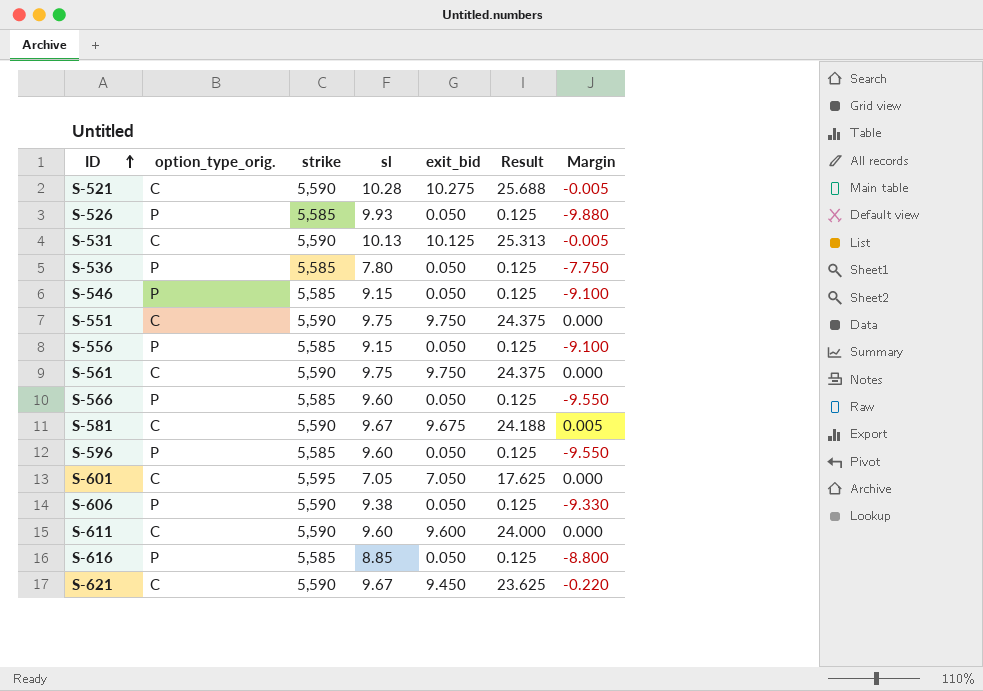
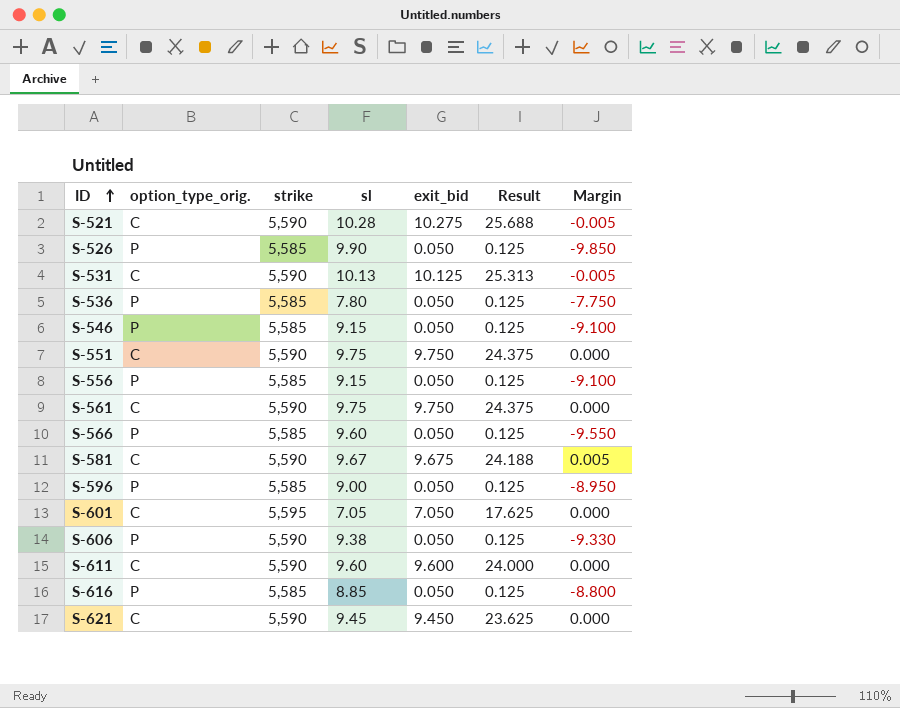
S-526 | sl: 9.93 -> 9.90
S-526 | Margin: -9.880 -> -9.850
S-596 | sl: 9.60 -> 9.00
S-596 | Margin: -9.550 -> -8.950
S-621 | sl: 9.67 -> 9.45
S-621 | Margin: -0.220 -> 0.000

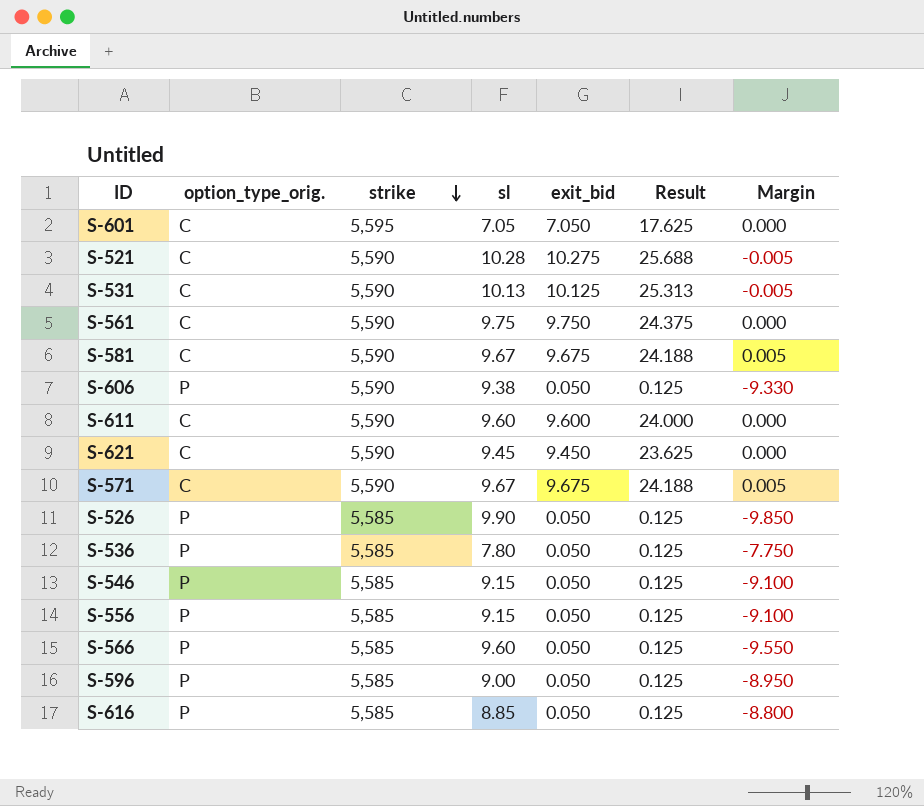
row order: ID ascending -> strike descending
row S-551: C | 5,590 | 9.75 | 9.750 | 24.375 | 0.000 -> none
row S-571: none -> C | 5,590 | 9.67 | 9.675 | 24.188 | 0.005

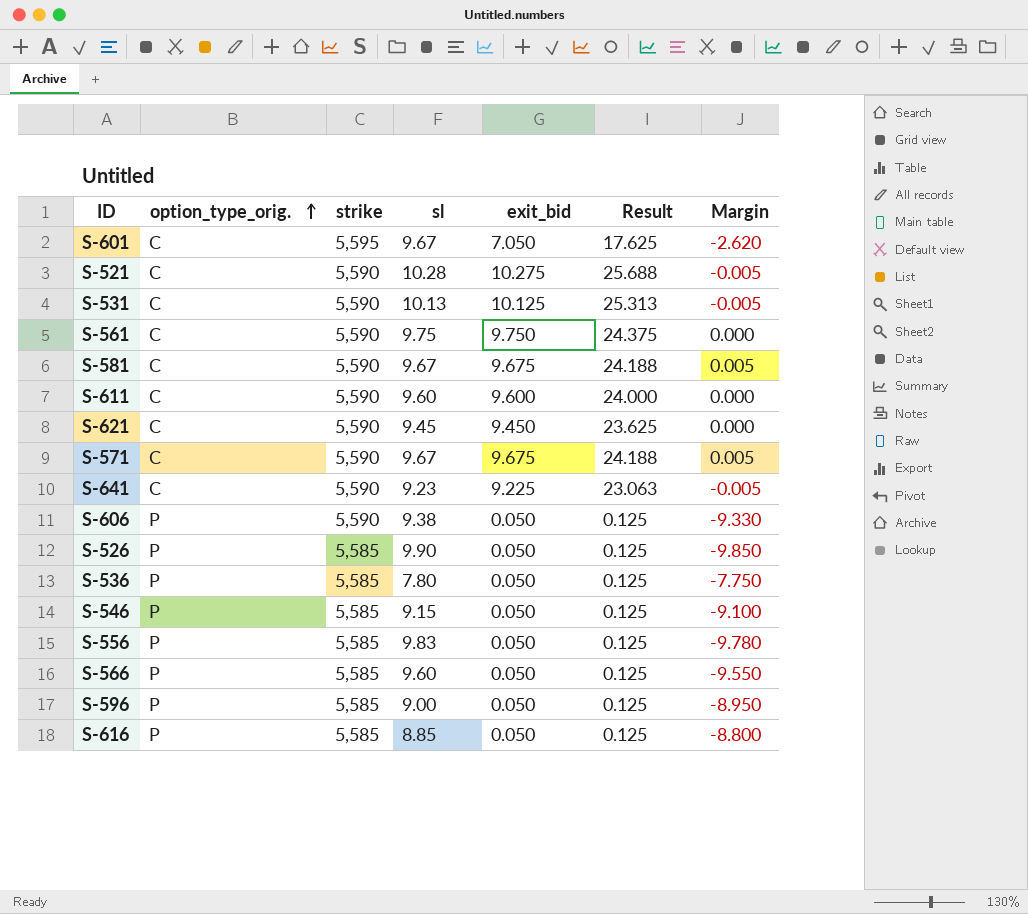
row order: strike descending -> option_type_orig. ascending
S-601 | sl: 7.05 -> 9.67
S-601 | Margin: 0.000 -> -2.620
row S-641: none -> C | 5,590 | 9.23 | 9.225 | 23.063 | -0.005
S-556 | sl: 9.15 -> 9.83
S-556 | Margin: -9.100 -> -9.780

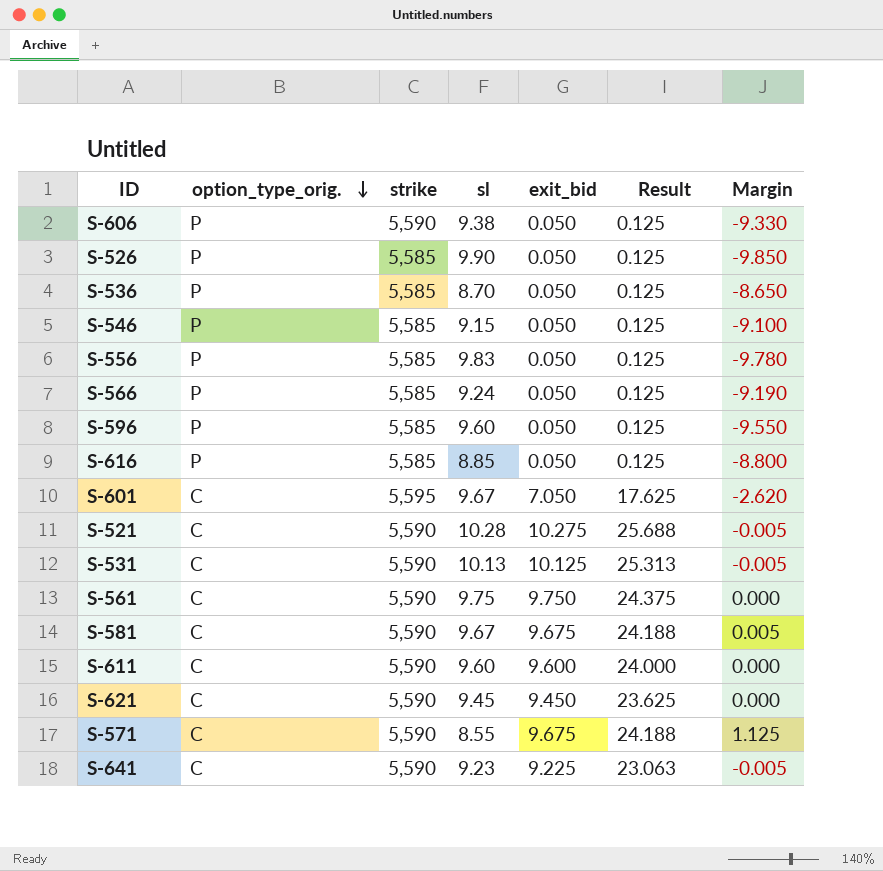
row order: option_type_orig. ascending -> option_type_orig. descending
S-536 | sl: 7.80 -> 8.70
S-536 | Margin: -7.750 -> -8.650
S-566 | sl: 9.60 -> 9.24
S-566 | Margin: -9.550 -> -9.190
S-596 | sl: 9.00 -> 9.60
S-596 | Margin: -8.950 -> -9.550
S-571 | sl: 9.67 -> 8.55
S-571 | Margin: 0.005 -> 1.125

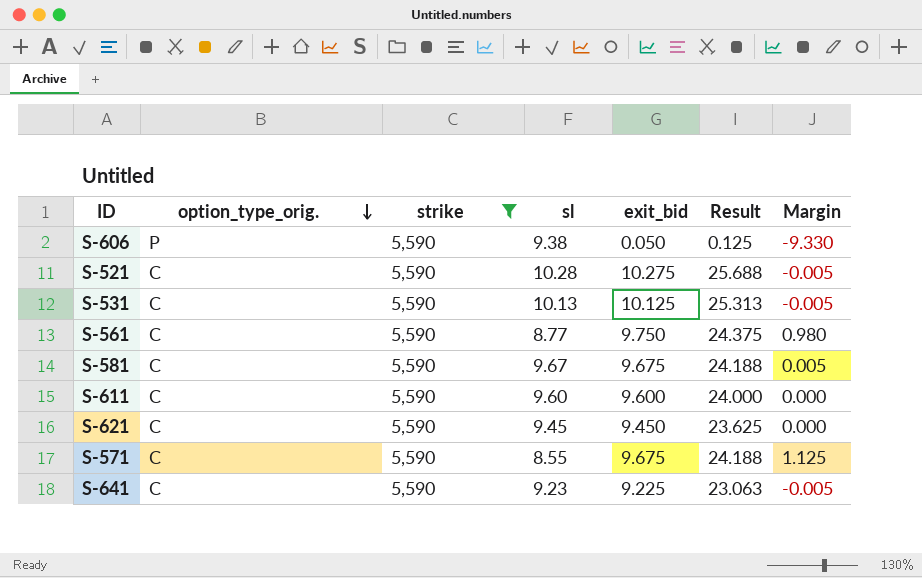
filter: none -> strike = 5,590
S-561 | sl: 9.75 -> 8.77
S-561 | Margin: 0.000 -> 0.980

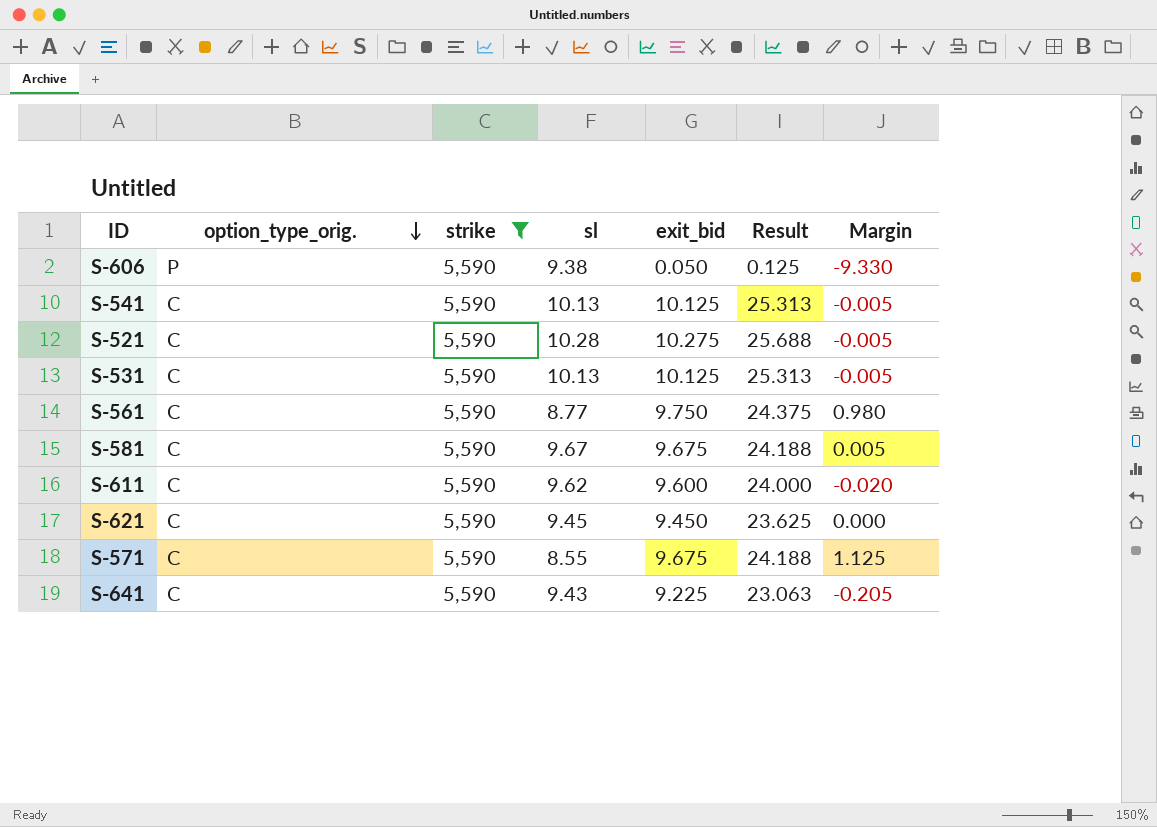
row S-541: none -> C | 5,590 | 10.13 | 10.125 | 25.313 | -0.005
S-611 | sl: 9.60 -> 9.62
S-611 | Margin: 0.000 -> -0.020
S-641 | sl: 9.23 -> 9.43
S-641 | Margin: -0.005 -> -0.205

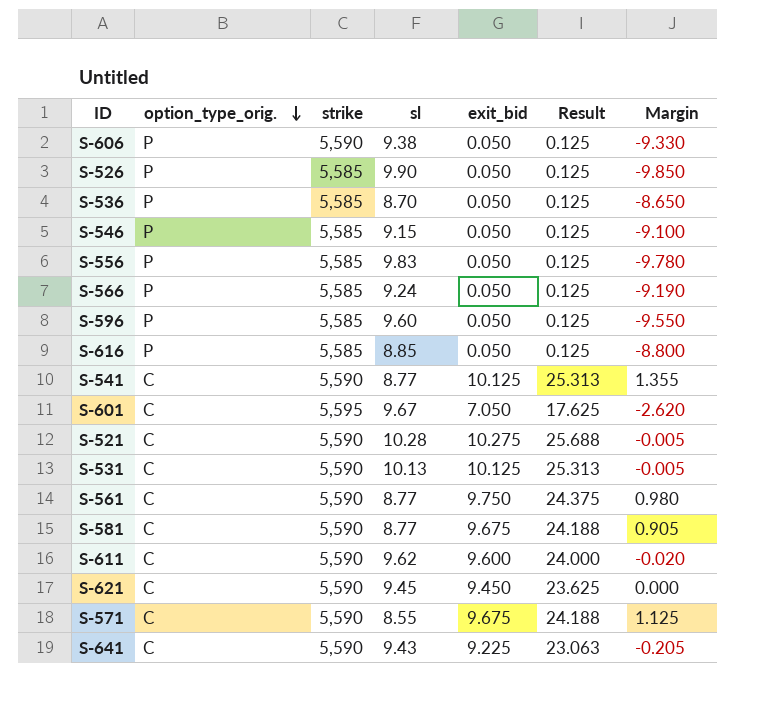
filter: strike = 5,590 -> none
S-541 | sl: 10.13 -> 8.77
S-541 | Margin: -0.005 -> 1.355
S-581 | sl: 9.67 -> 8.77
S-581 | Margin: 0.005 -> 0.905

